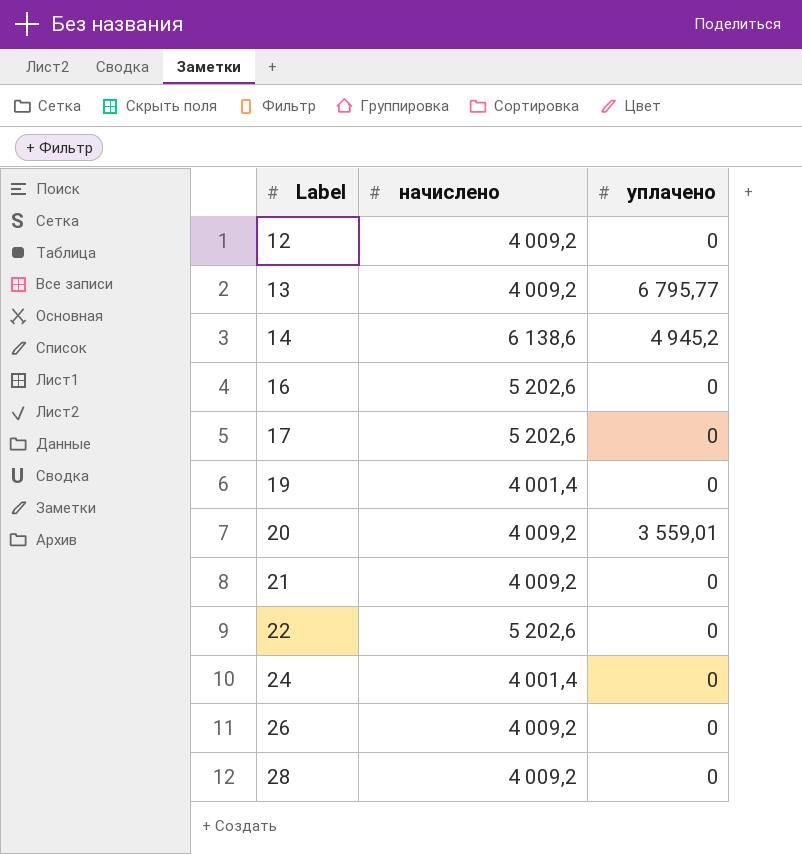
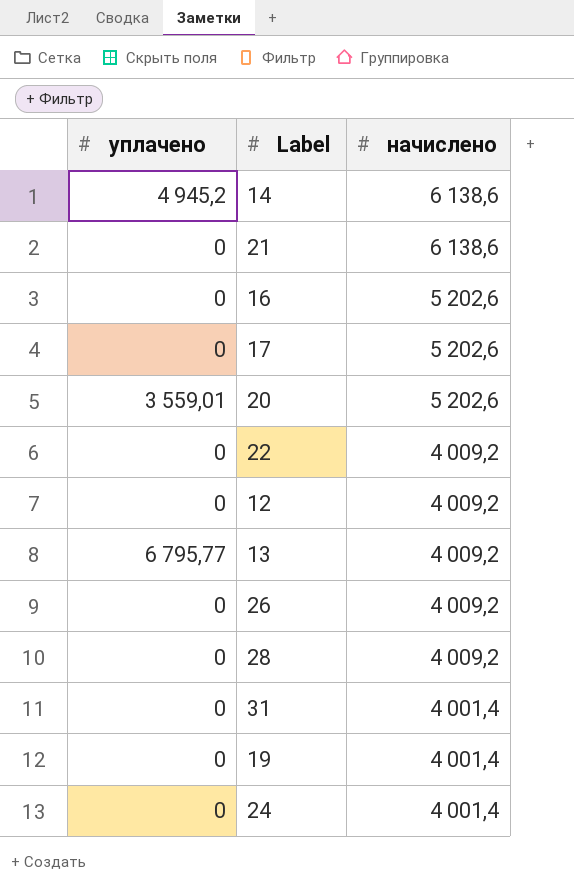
row order: Label ascending -> начислено descending
column уплачено | position: 3 -> 1
21 | начислено: 4 009,2 -> 6 138,6
20 | начислено: 4 009,2 -> 5 202,6
22 | начислено: 5 202,6 -> 4 009,2
row 31: none -> 0 | 4 001,4

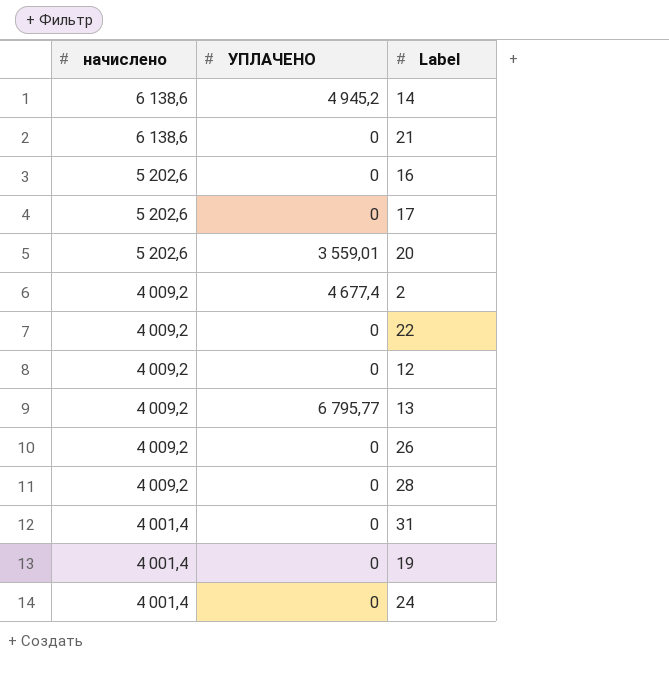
column начислено | position: 3 -> 1
column name: уплачено -> УПЛАЧЕНО
row 2: none -> 4 009,2 | 4 677,4

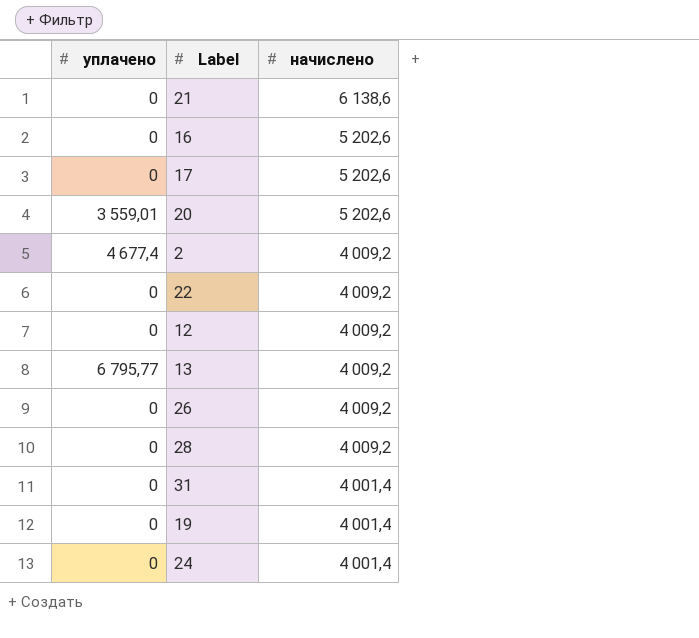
column name: УПЛАЧЕНО -> уплачено
column начислено | position: 1 -> 3
row 14: 6 138,6 | 4 945,2 -> none

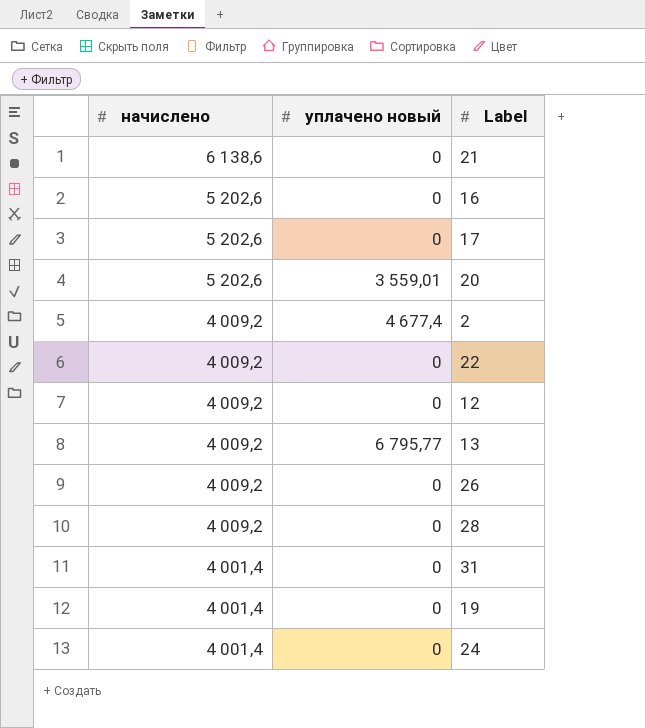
column начислено | position: 3 -> 1
column name: уплачено -> уплачено новый

